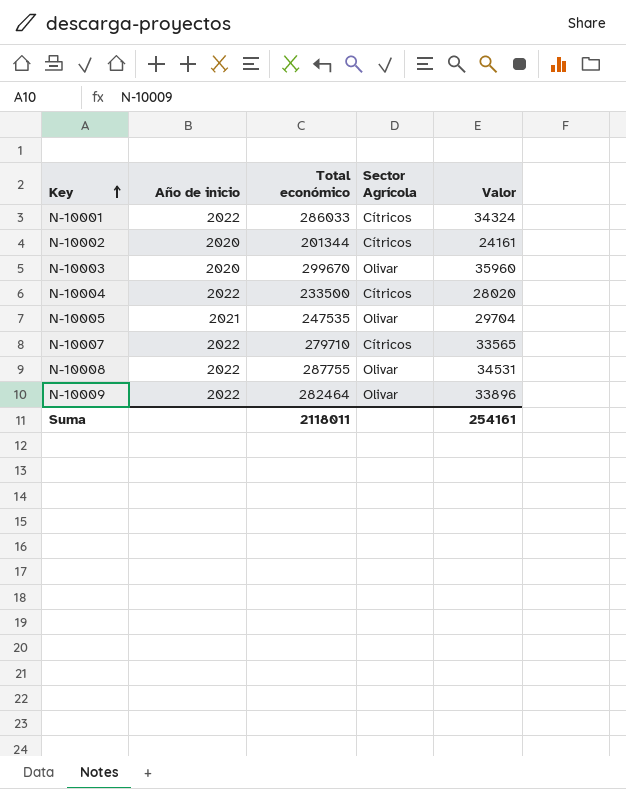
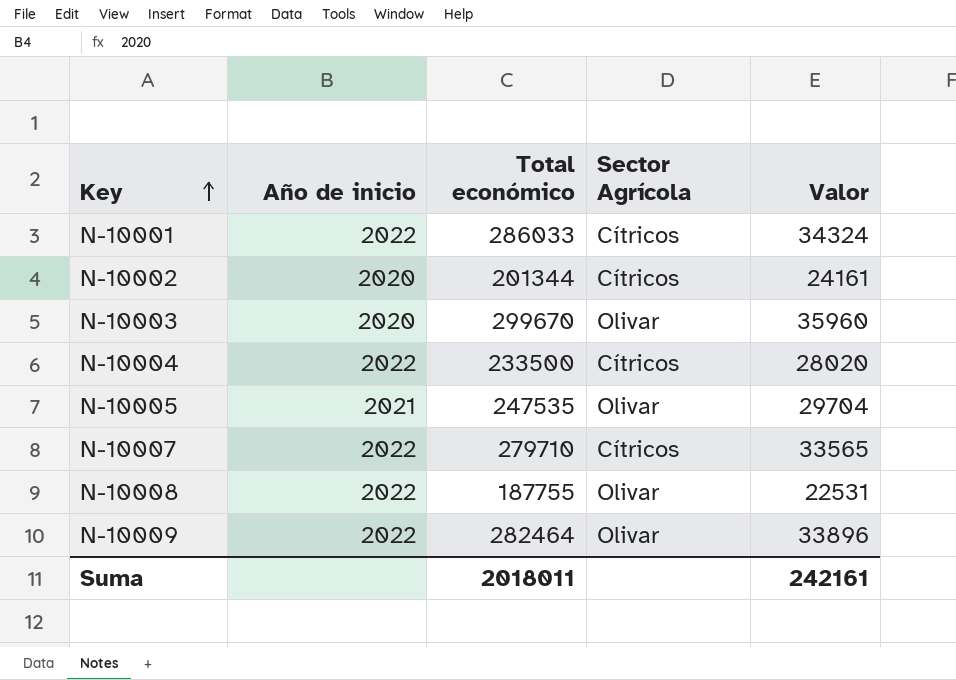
N-10008 | Total económico: 287755 -> 187755
N-10008 | Valor: 34531 -> 22531
Suma | Total económico: 2118011 -> 2018011
Suma | Valor: 254161 -> 242161

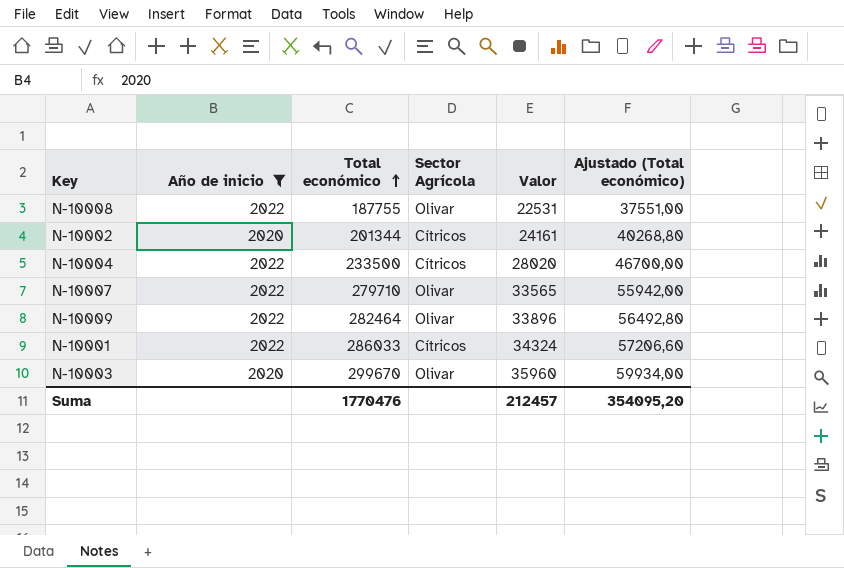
filter: none -> Año de inicio != 2021
row order: Key ascending -> Total económico ascending
column Ajustado (Total económico) | formula: none -> [Total económico] * 0,2
N-10007 | Sector Agrícola: Cítricos -> Olivar
Suma | Total económico: 2018011 -> 1770476
Suma | Valor: 242161 -> 212457

